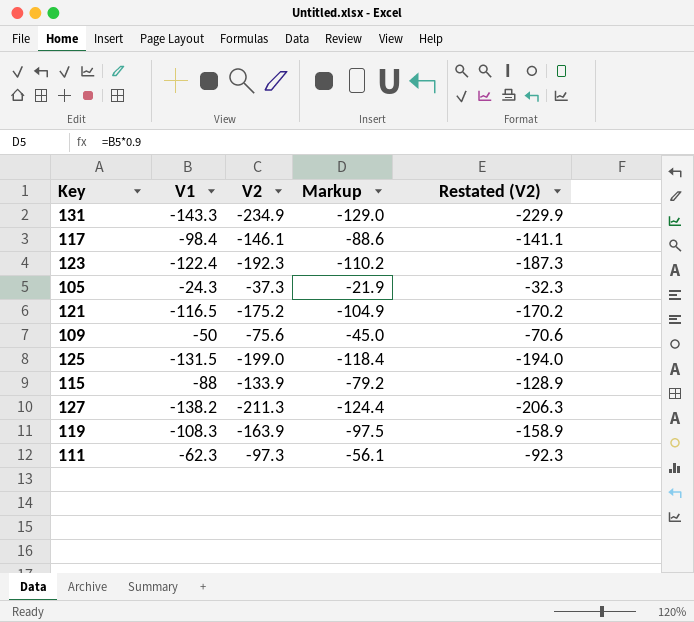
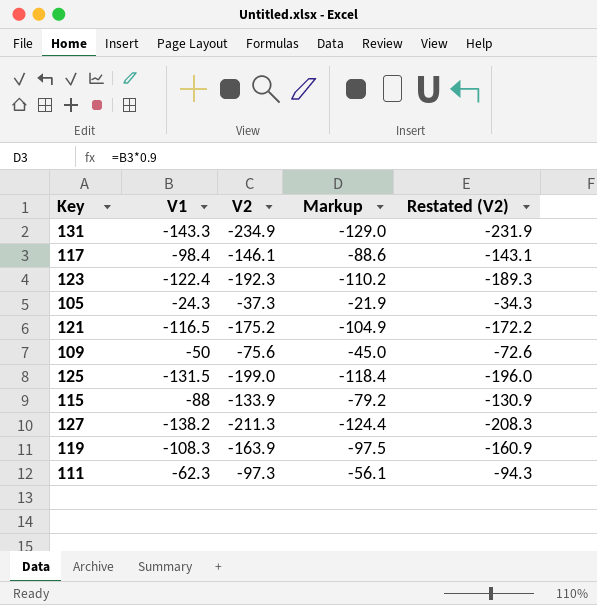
column Restated (V2) | formula: [V2] + 5 -> [V2] + 3

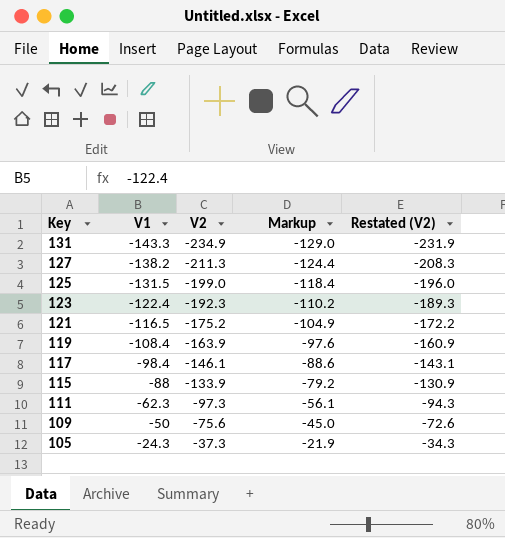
row order: none -> Key descending
119 | V1: -108.3 -> -108.4
119 | Markup: -97.5 -> -97.6

